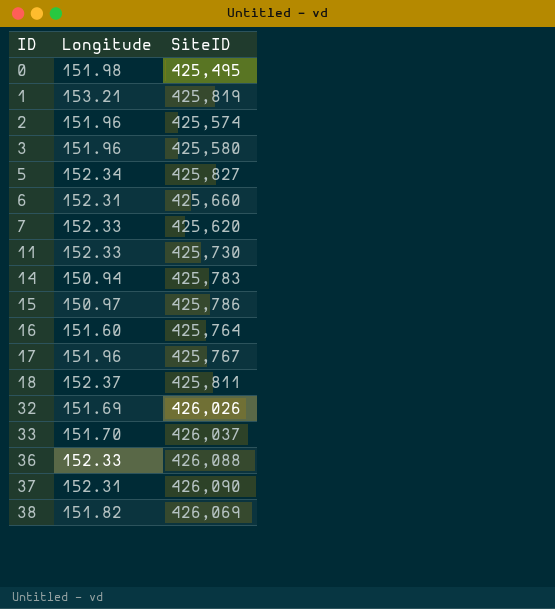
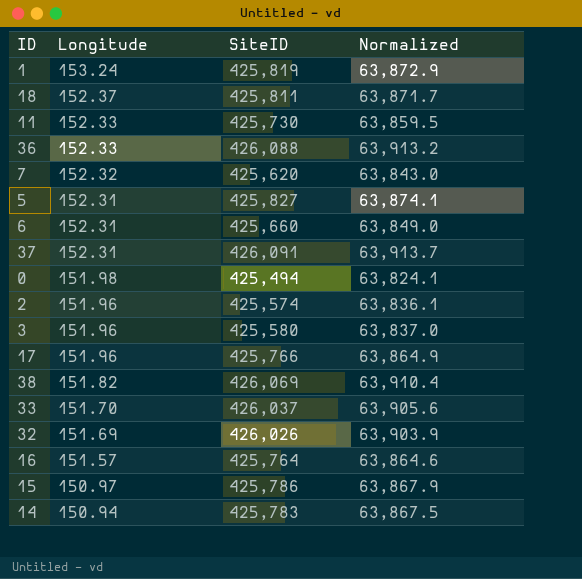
row order: ID ascending -> Longitude descending
column Normalized | formula: none -> [SiteID] * 0.15
1 | Longitude: 153.21 -> 153.24
7 | Longitude: 152.33 -> 152.32
5 | Longitude: 152.34 -> 152.31
37 | SiteID: 426,090 -> 426,091
0 | SiteID: 425,495 -> 425,494
17 | SiteID: 425,767 -> 425,766
16 | Longitude: 151.60 -> 151.57

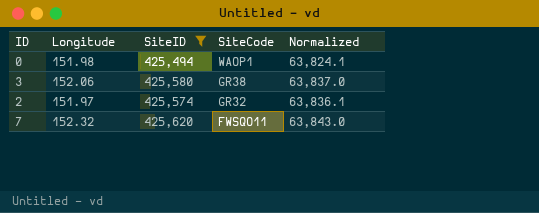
filter: none -> SiteID <= 425,620
row order: Longitude descending -> SiteCode descending
column SiteCode | position: none -> 4
3 | Longitude: 151.96 -> 152.06
2 | Longitude: 151.96 -> 151.97

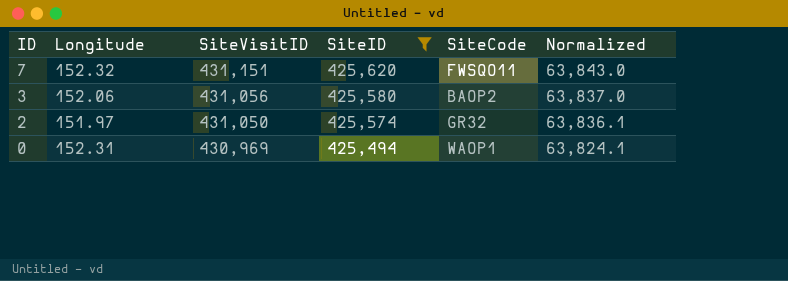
row order: SiteCode descending -> ID descending
column SiteVisitID | position: none -> 3
3 | SiteCode: GR38 -> BAOP2
0 | Longitude: 151.98 -> 152.31

